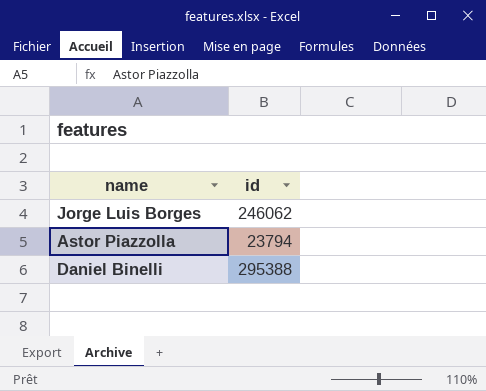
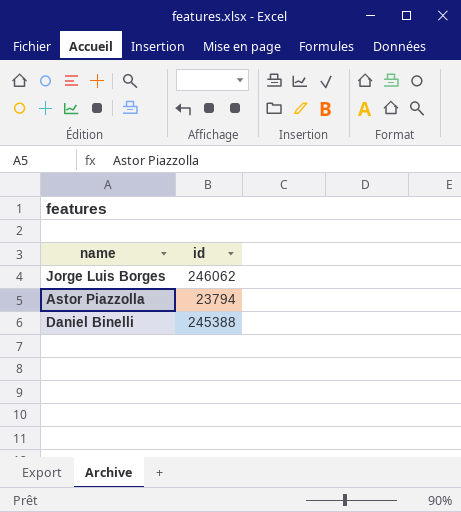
Daniel Binelli | id: 295388 -> 245388

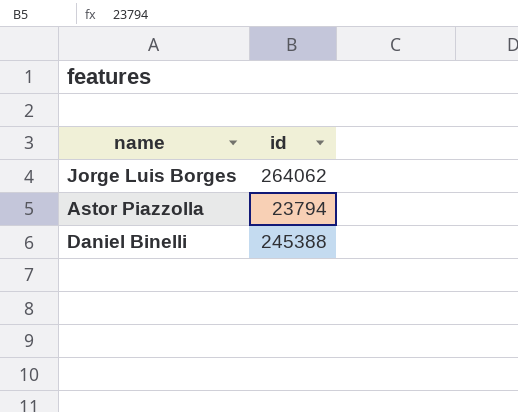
Jorge Luis Borges | id: 246062 -> 264062

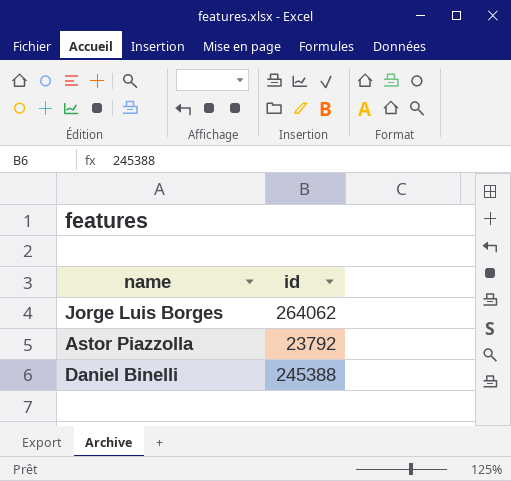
Astor Piazzolla | id: 23794 -> 23792

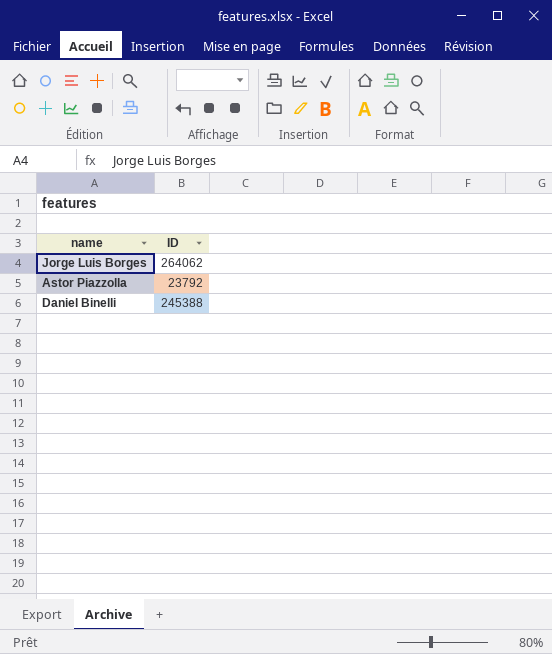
column name: id -> ID

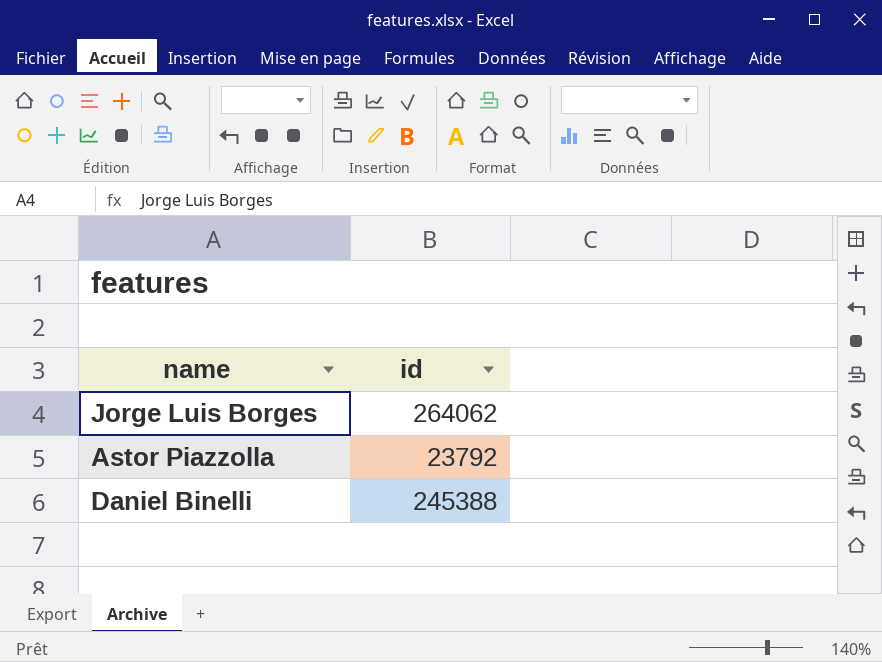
column name: ID -> id

